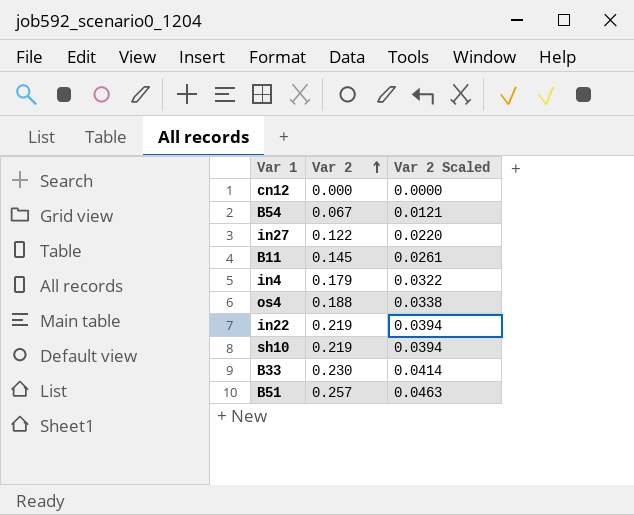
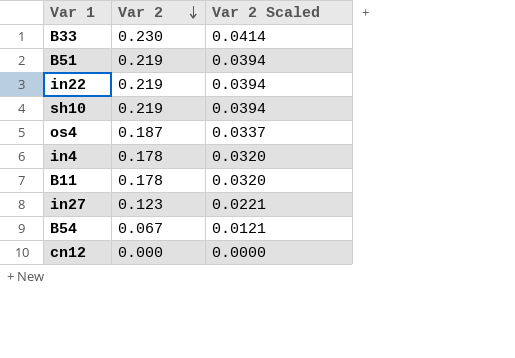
row order: Var 2 ascending -> Var 2 descending
B51 | Var 2: 0.257 -> 0.219
B51 | Var 2 Scaled: 0.0463 -> 0.0394
os4 | Var 2: 0.188 -> 0.187
os4 | Var 2 Scaled: 0.0338 -> 0.0337
in4 | Var 2: 0.179 -> 0.178
in4 | Var 2 Scaled: 0.0322 -> 0.0320
B11 | Var 2: 0.145 -> 0.178
B11 | Var 2 Scaled: 0.0261 -> 0.0320
in27 | Var 2: 0.122 -> 0.123
in27 | Var 2 Scaled: 0.0220 -> 0.0221

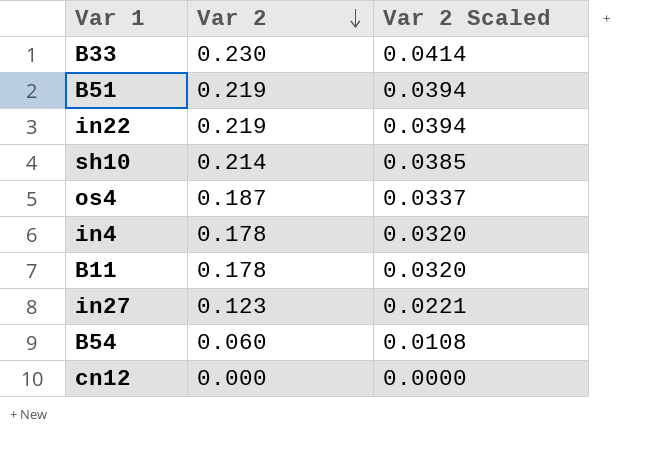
sh10 | Var 2: 0.219 -> 0.214
sh10 | Var 2 Scaled: 0.0394 -> 0.0385
B54 | Var 2: 0.067 -> 0.060
B54 | Var 2 Scaled: 0.0121 -> 0.0108

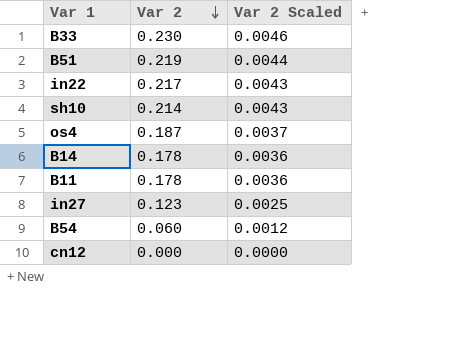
column Var 2 Scaled | formula: [Var 2] * 0.18 -> [Var 2] * 0.02
row in4: 0.178 | 0.0320 -> none
in22 | Var 2: 0.219 -> 0.217
row B14: none -> 0.178 | 0.0036

